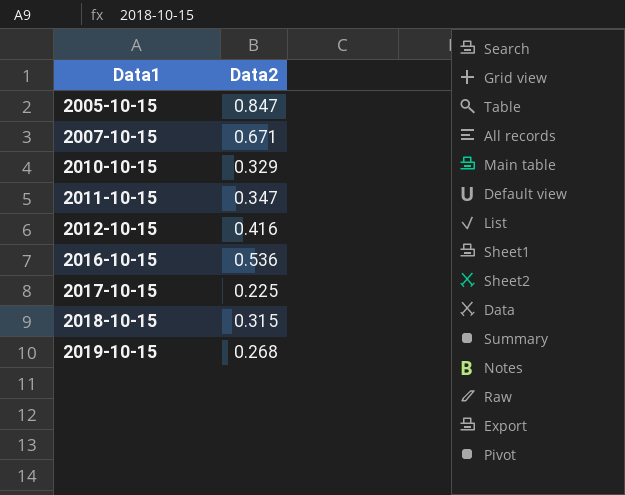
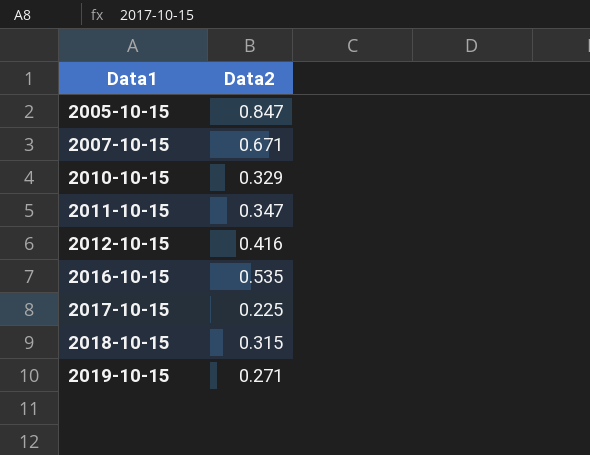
2016-10-15 | Data2: 0.536 -> 0.535
2019-10-15 | Data2: 0.268 -> 0.271

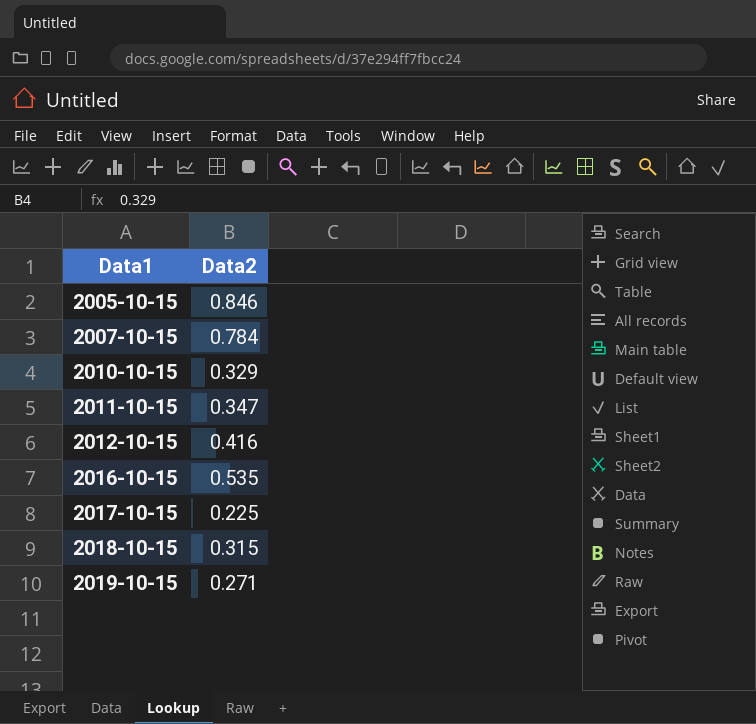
2005-10-15 | Data2: 0.847 -> 0.846
2007-10-15 | Data2: 0.671 -> 0.784

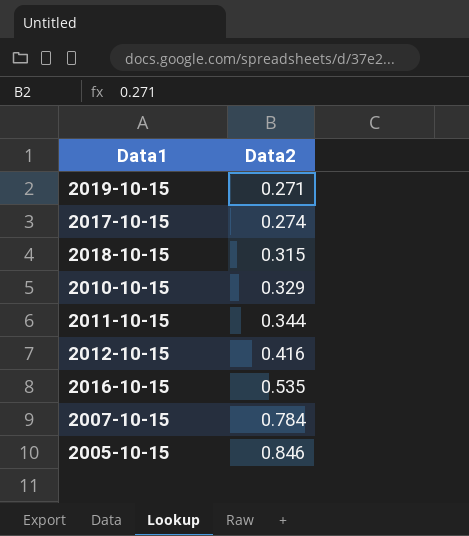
row order: Data1 ascending -> Data2 ascending
2017-10-15 | Data2: 0.225 -> 0.274
2011-10-15 | Data2: 0.347 -> 0.344

